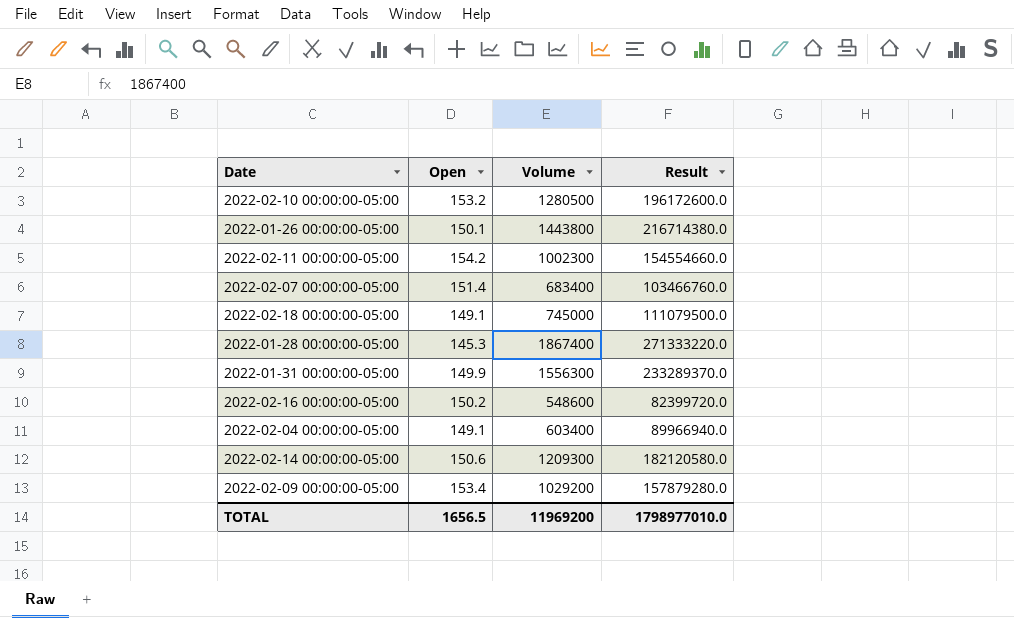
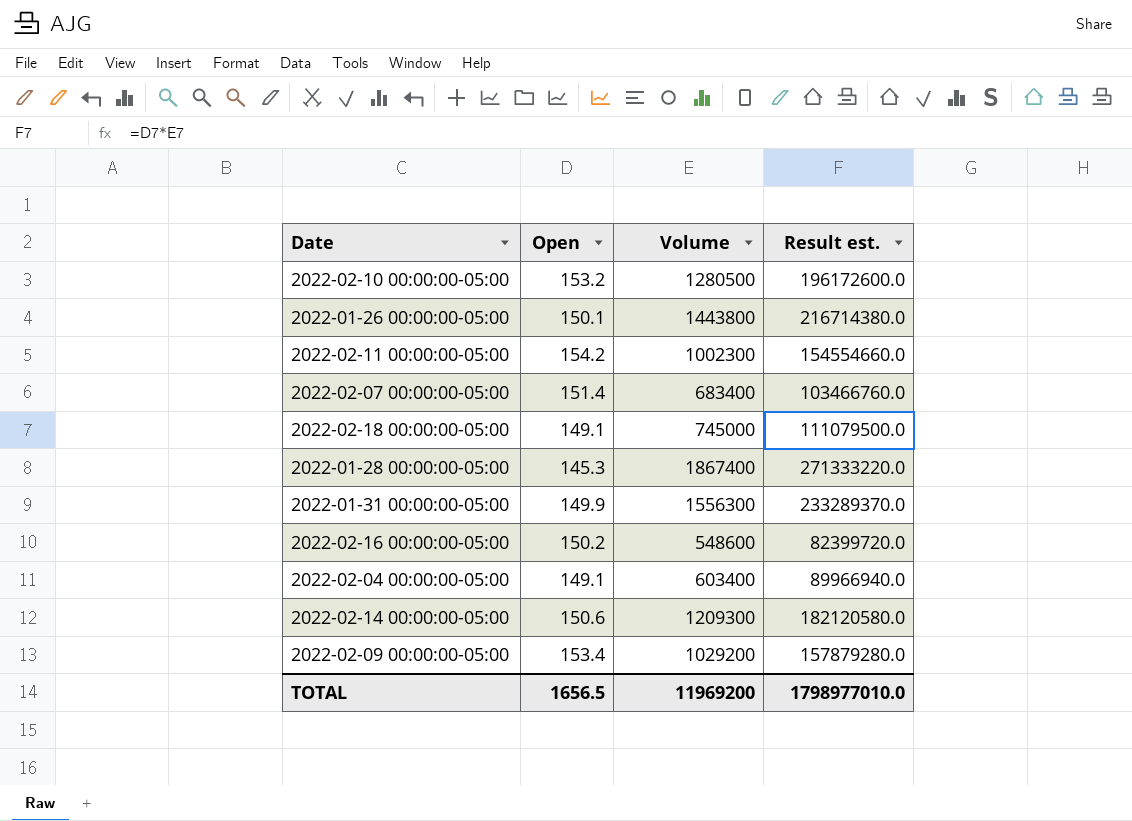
column name: Result -> Result est.

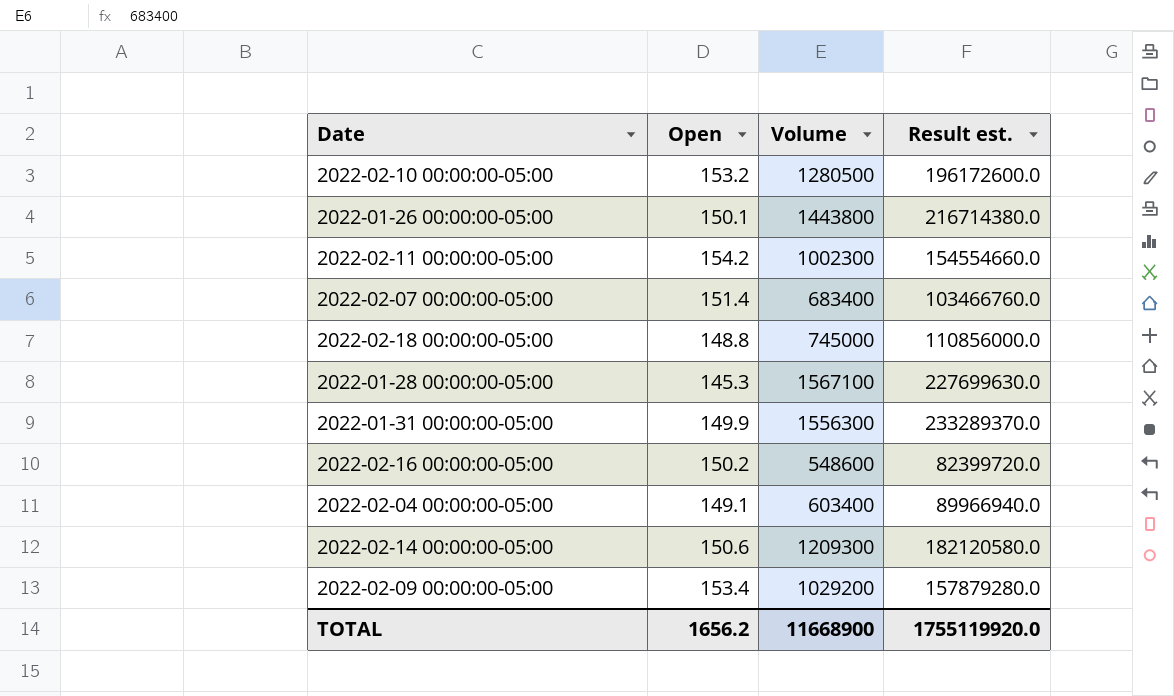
2022-02-18 00:00:00-05:00 | Open: 149.1 -> 148.8
2022-02-18 00:00:00-05:00 | Result est.: 111079500.0 -> 110856000.0
2022-01-28 00:00:00-05:00 | Volume: 1867400 -> 1567100
2022-01-28 00:00:00-05:00 | Result est.: 271333220.0 -> 227699630.0
TOTAL | Open: 1656.5 -> 1656.2
TOTAL | Volume: 11969200 -> 11668900
TOTAL | Result est.: 1798977010.0 -> 1755119920.0

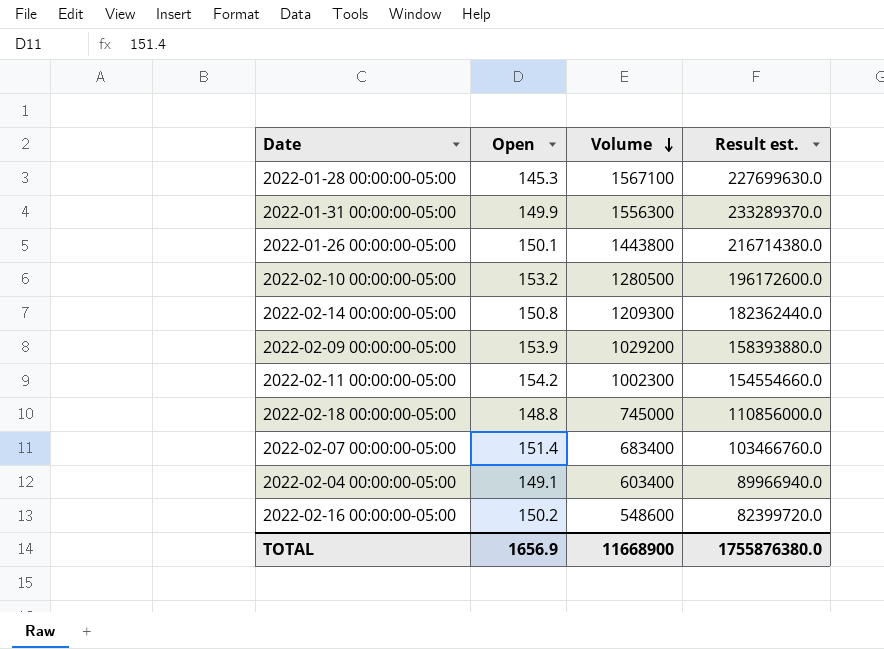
row order: none -> Volume descending
2022-02-14 00:00:00-05:00 | Open: 150.6 -> 150.8
2022-02-14 00:00:00-05:00 | Result est.: 182120580.0 -> 182362440.0
2022-02-09 00:00:00-05:00 | Open: 153.4 -> 153.9
2022-02-09 00:00:00-05:00 | Result est.: 157879280.0 -> 158393880.0
TOTAL | Open: 1656.2 -> 1656.9
TOTAL | Result est.: 1755119920.0 -> 1755876380.0

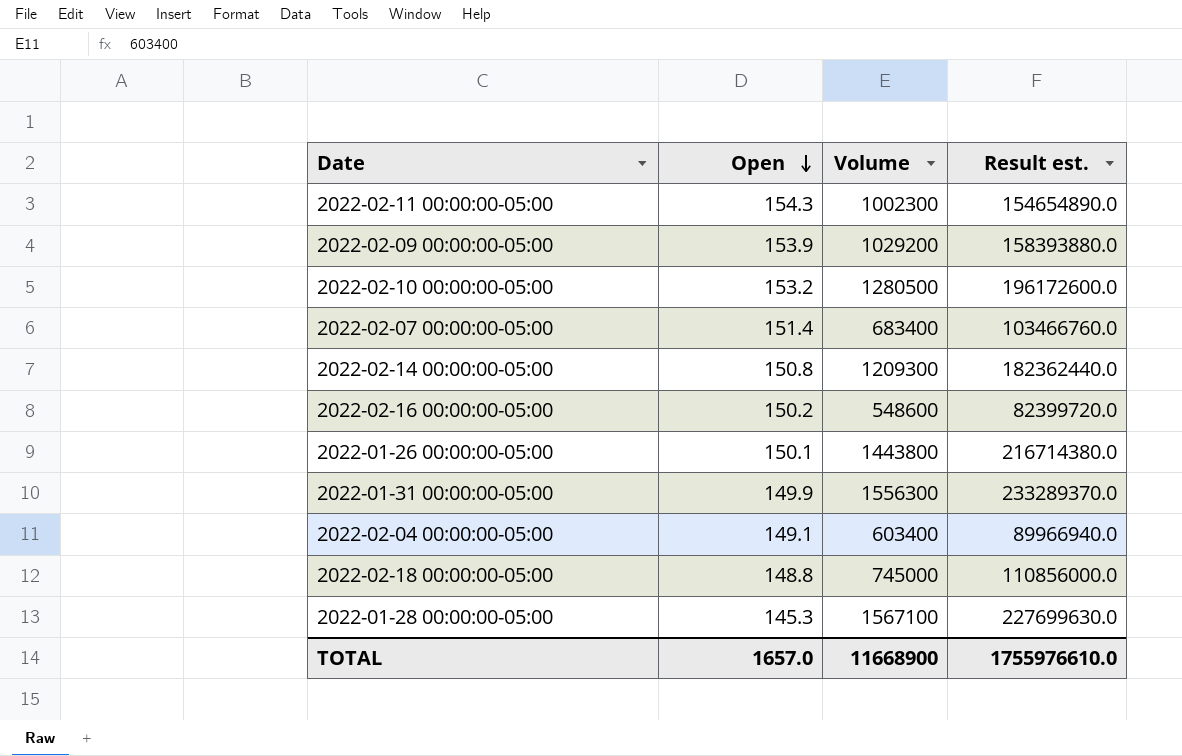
row order: Volume descending -> Open descending
2022-02-11 00:00:00-05:00 | Open: 154.2 -> 154.3
2022-02-11 00:00:00-05:00 | Result est.: 154554660.0 -> 154654890.0
TOTAL | Open: 1656.9 -> 1657.0
TOTAL | Result est.: 1755876380.0 -> 1755976610.0

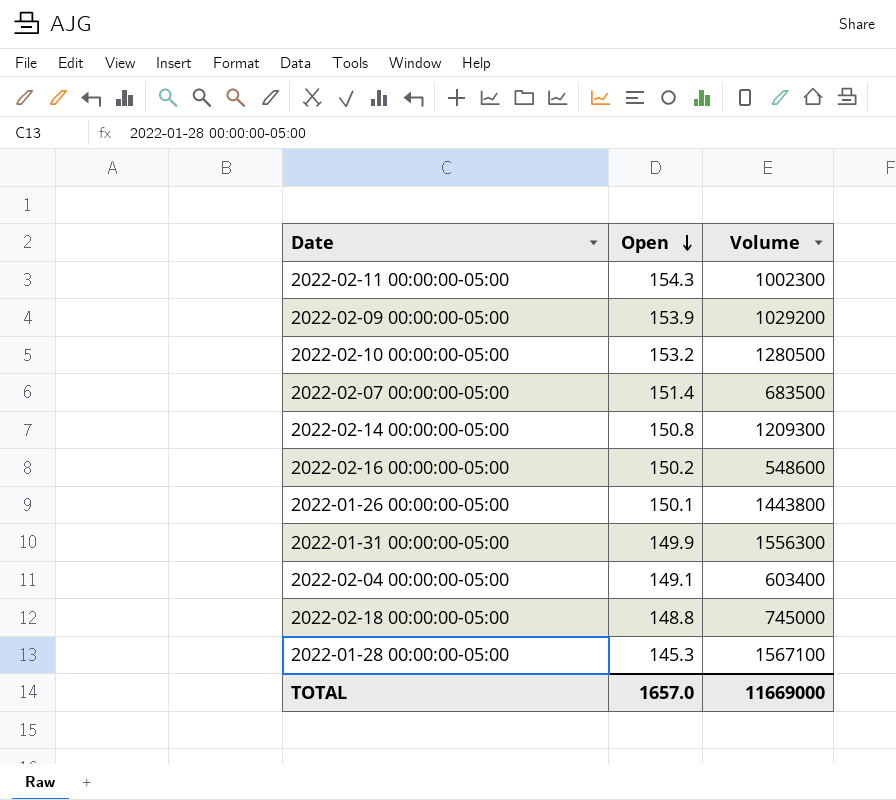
column Result est. | formula: [Open] * [Volume] -> none
2022-02-07 00:00:00-05:00 | Volume: 683400 -> 683500
TOTAL | Volume: 11668900 -> 11669000

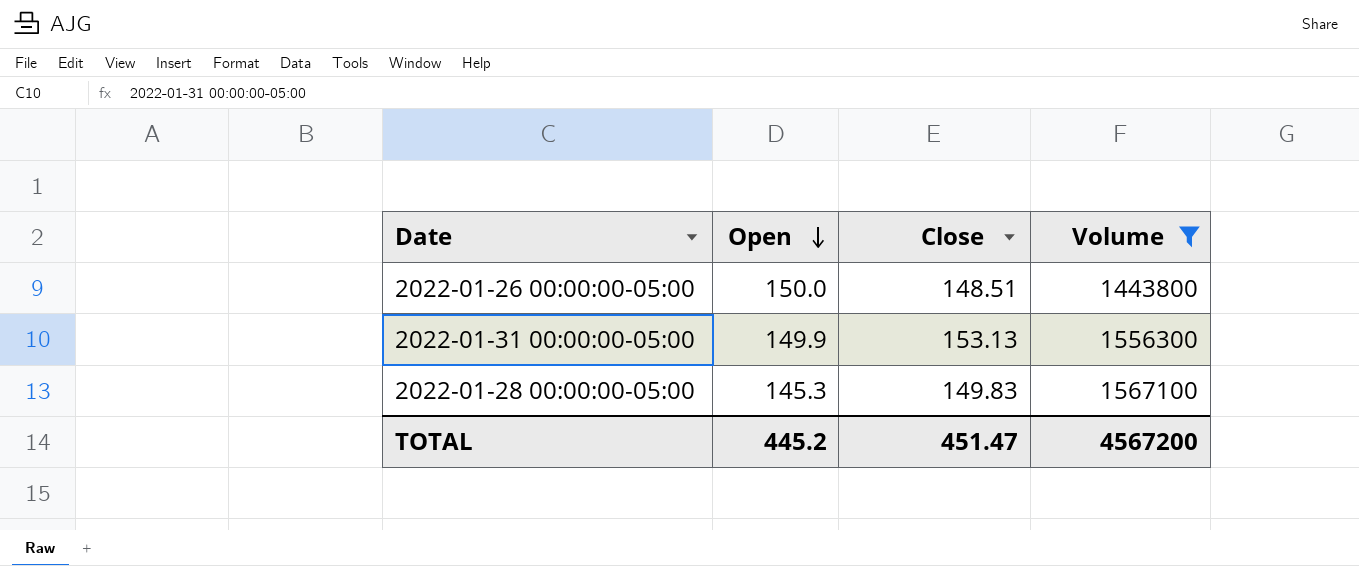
filter: none -> Volume >= 1443800
column Close | position: none -> 3
2022-01-26 00:00:00-05:00 | Open: 150.1 -> 150.0
TOTAL | Open: 1657.0 -> 445.2
TOTAL | Volume: 11669000 -> 4567200

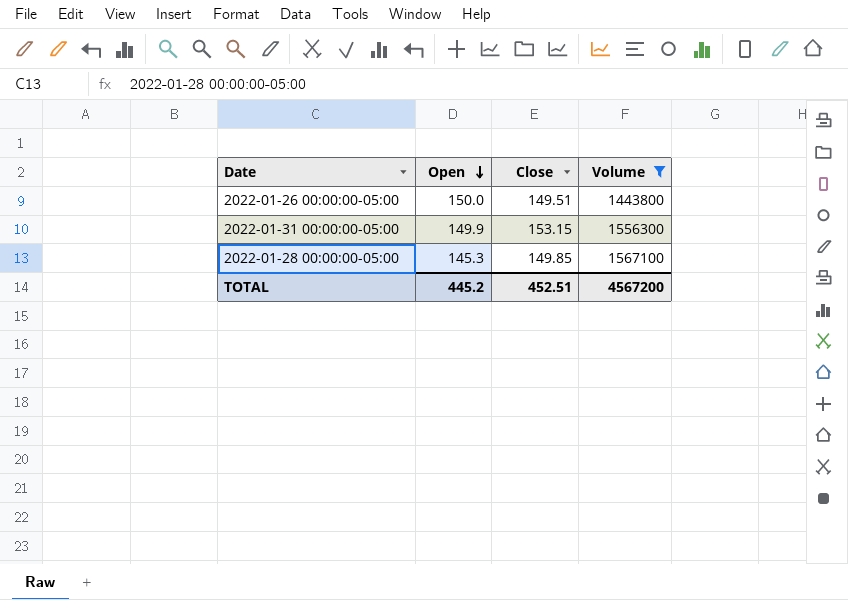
2022-01-26 00:00:00-05:00 | Close: 148.51 -> 149.51
2022-01-31 00:00:00-05:00 | Close: 153.13 -> 153.15
2022-01-28 00:00:00-05:00 | Close: 149.83 -> 149.85
TOTAL | Close: 451.47 -> 452.51

